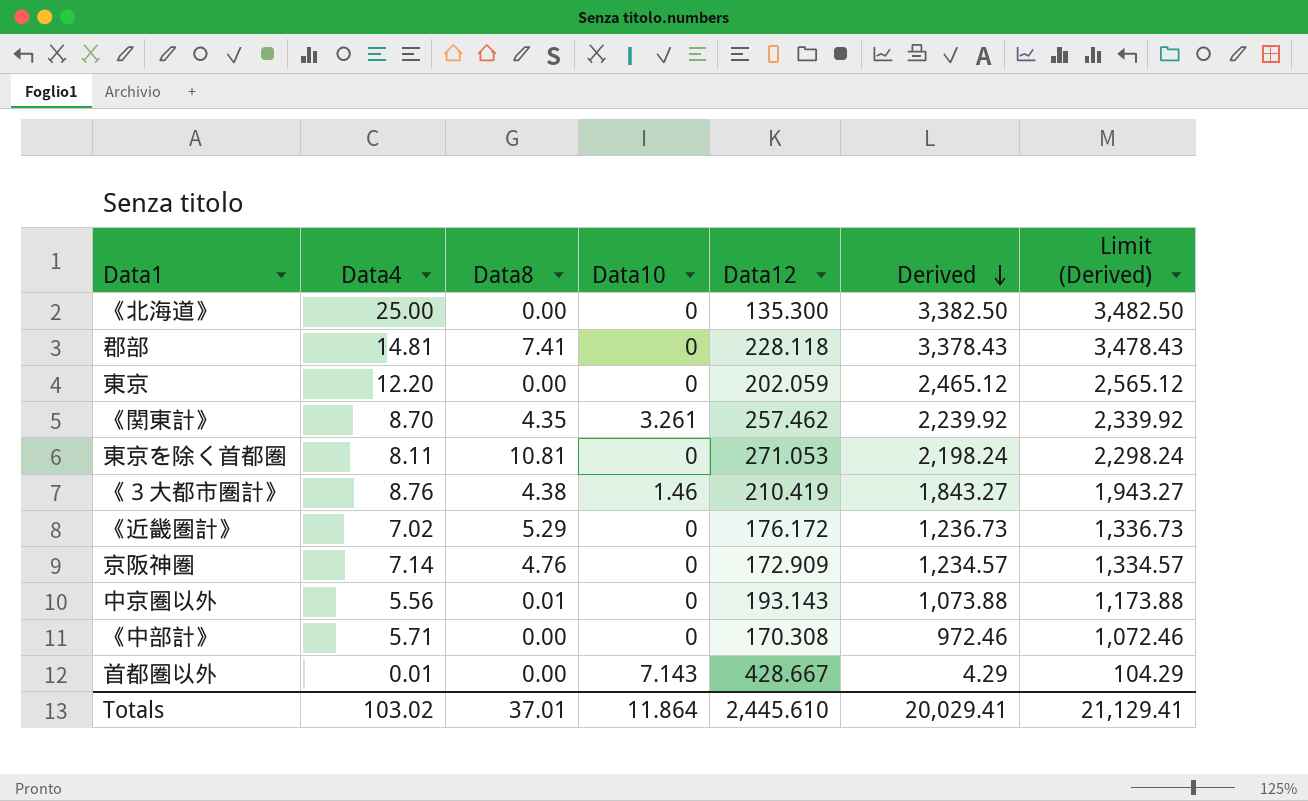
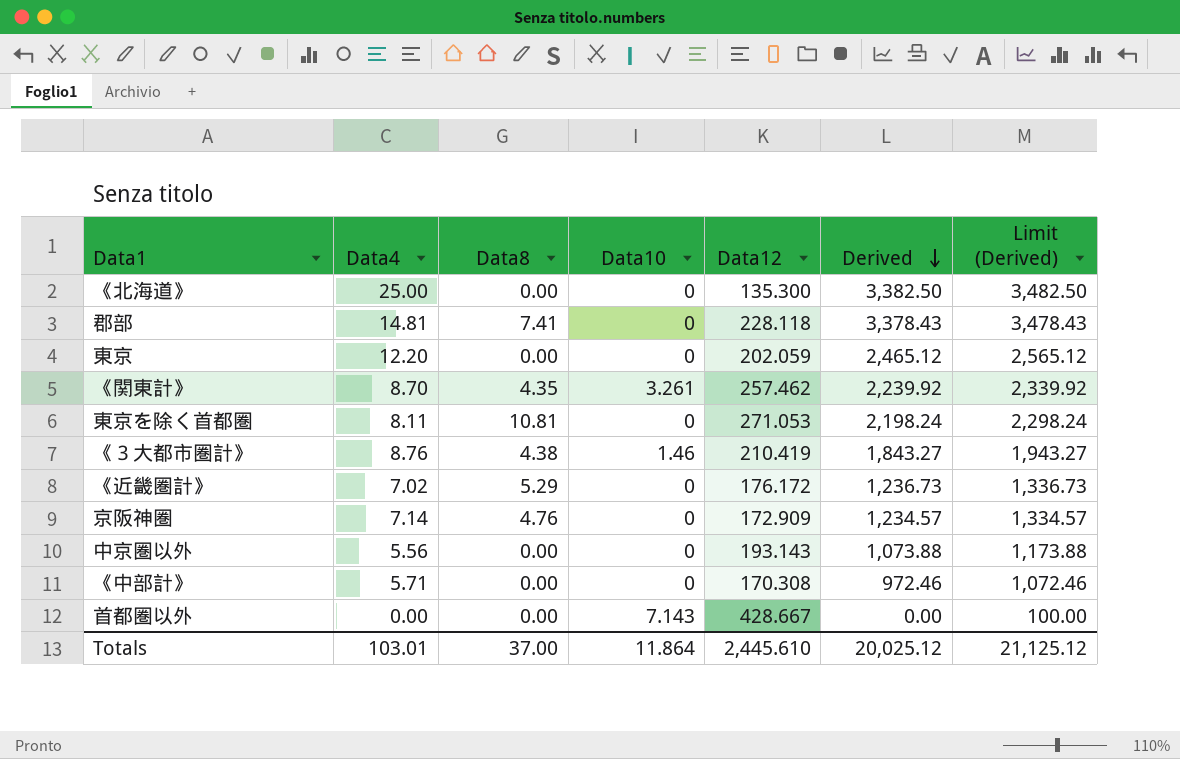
中京圏以外 | Data8: 0.01 -> 0.00
首都圏以外 | Data4: 0.01 -> 0.00
首都圏以外 | Derived: 4.29 -> 0.00
首都圏以外 | Limit (Derived): 104.29 -> 100.00
Totals | Data4: 103.02 -> 103.01
Totals | Data8: 37.01 -> 37.00
Totals | Derived: 20,029.41 -> 20,025.12
Totals | Limit (Derived): 21,129.41 -> 21,125.12

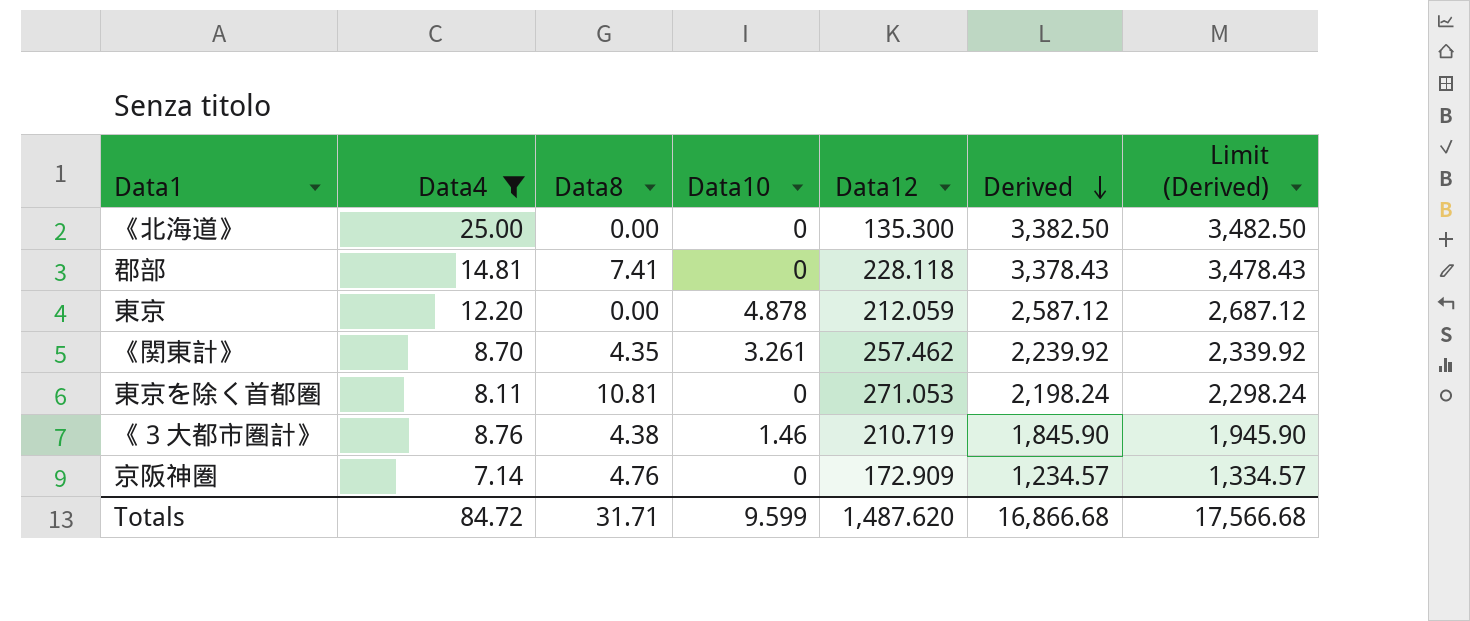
filter: none -> Data4 >= 7.14
東京 | Data10: 0 -> 4.878
東京 | Data12: 202.059 -> 212.059
東京 | Derived: 2,465.12 -> 2,587.12
東京 | Limit (Derived): 2,565.12 -> 2,687.12
《３大都市圏計》 | Data12: 210.419 -> 210.719
《３大都市圏計》 | Derived: 1,843.27 -> 1,845.90
《３大都市圏計》 | Limit (Derived): 1,943.27 -> 1,945.90
Totals | Data4: 103.01 -> 84.72
Totals | Data8: 37.00 -> 31.71
Totals | Data10: 11.864 -> 9.599
Totals | Data12: 2,445.610 -> 1,487.620
Totals | Derived: 20,025.12 -> 16,866.68
Totals | Limit (Derived): 21,125.12 -> 17,566.68

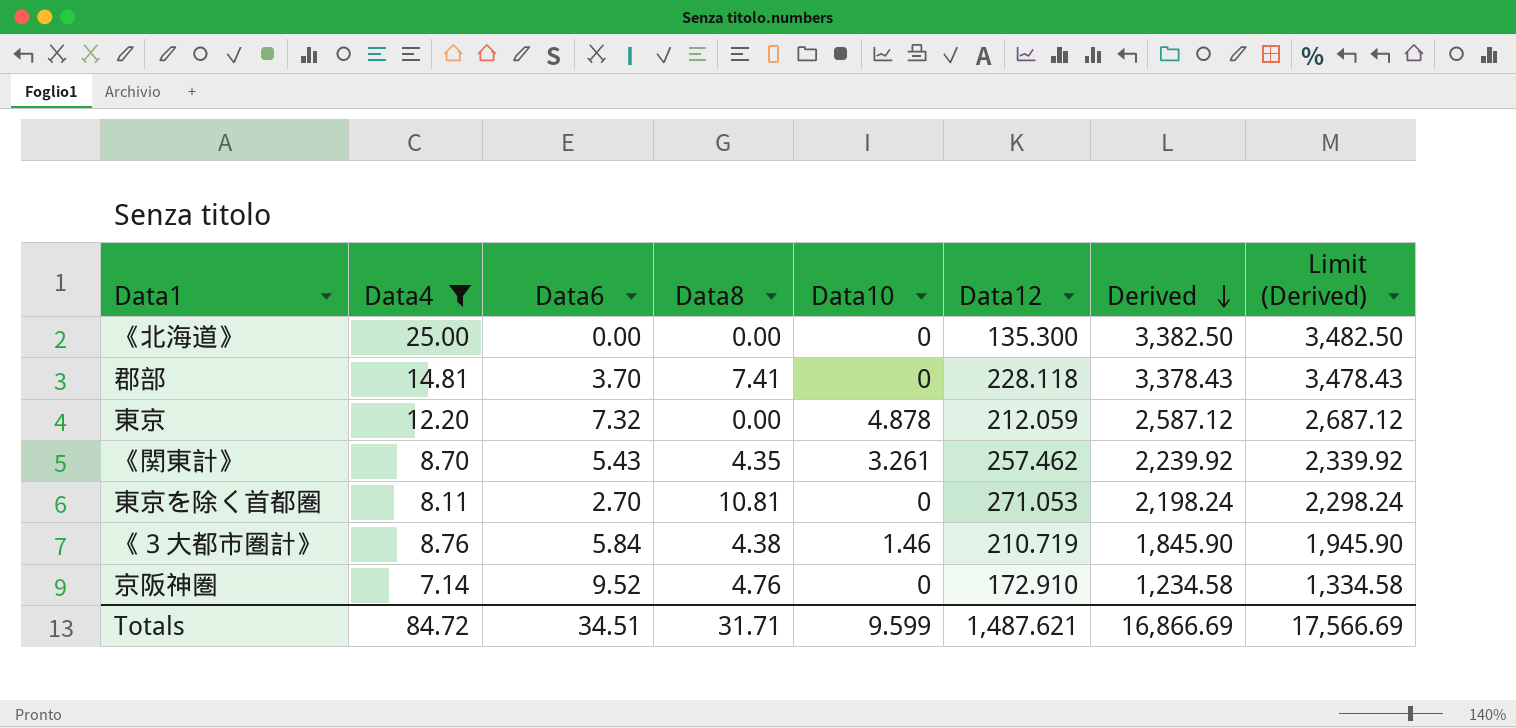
column Data6 | position: none -> 3
京阪神圏 | Data12: 172.909 -> 172.910
京阪神圏 | Derived: 1,234.57 -> 1,234.58
京阪神圏 | Limit (Derived): 1,334.57 -> 1,334.58
Totals | Data12: 1,487.620 -> 1,487.621
Totals | Derived: 16,866.68 -> 16,866.69
Totals | Limit (Derived): 17,566.68 -> 17,566.69

